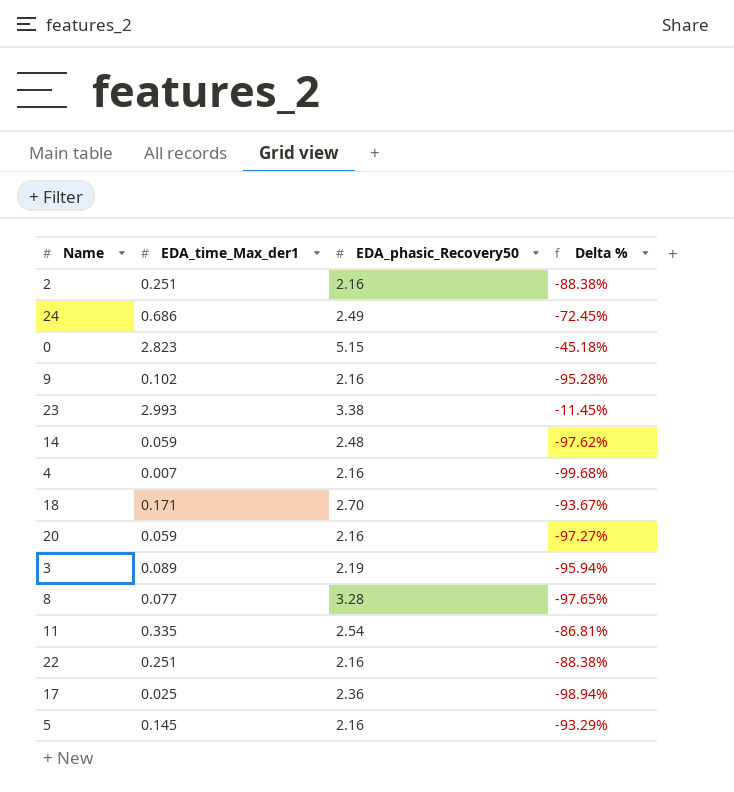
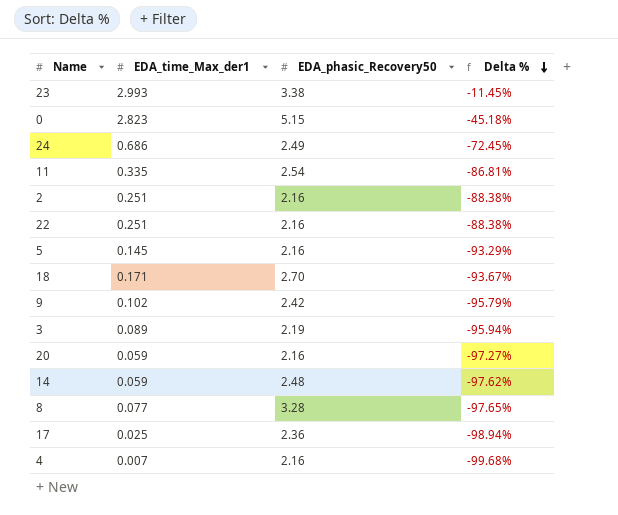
row order: none -> Delta % descending
9 | EDA_phasic_Recovery50: 2.16 -> 2.42
9 | Delta %: -95.28% -> -95.79%

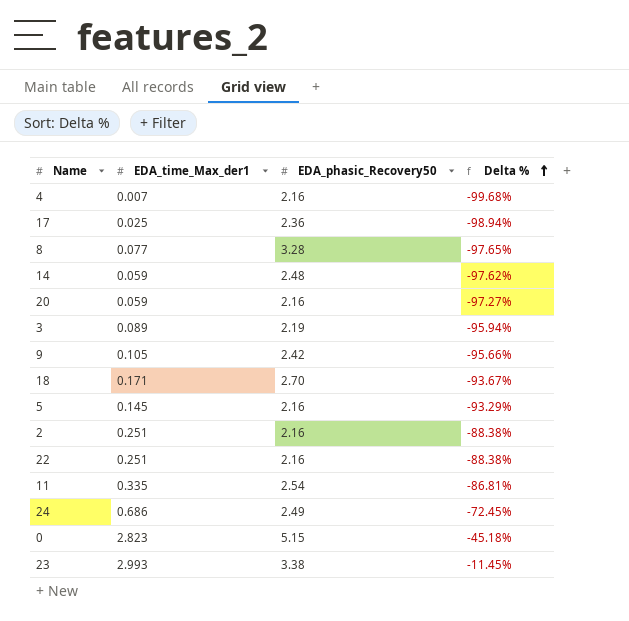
row order: Delta % descending -> Delta % ascending
9 | EDA_time_Max_der1: 0.102 -> 0.105
9 | Delta %: -95.79% -> -95.66%

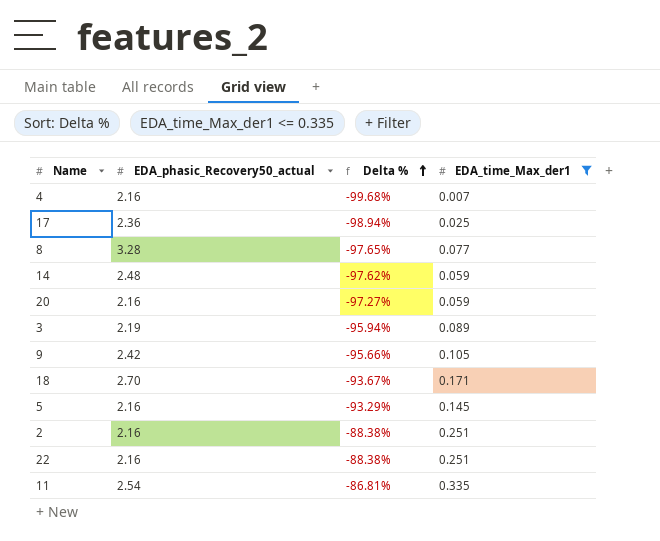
filter: none -> EDA_time_Max_der1 <= 0.335
column name: EDA_phasic_Recovery50 -> EDA_phasic_Recovery50_actual
column EDA_time_Max_der1 | position: 2 -> 4

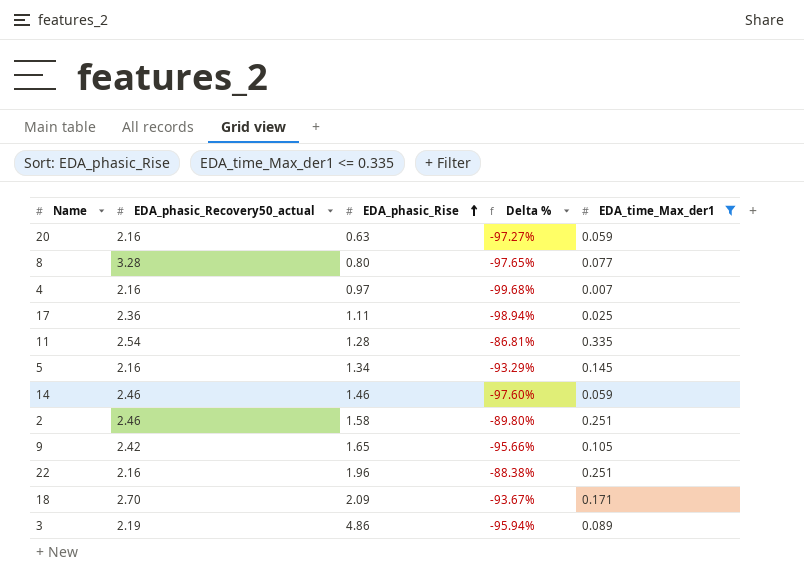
row order: Delta % ascending -> EDA_phasic_Rise ascending
column EDA_phasic_Rise | position: none -> 3
14 | EDA_phasic_Recovery50_actual: 2.48 -> 2.46
14 | Delta %: -97.62% -> -97.60%
2 | EDA_phasic_Recovery50_actual: 2.16 -> 2.46
2 | Delta %: -88.38% -> -89.80%

